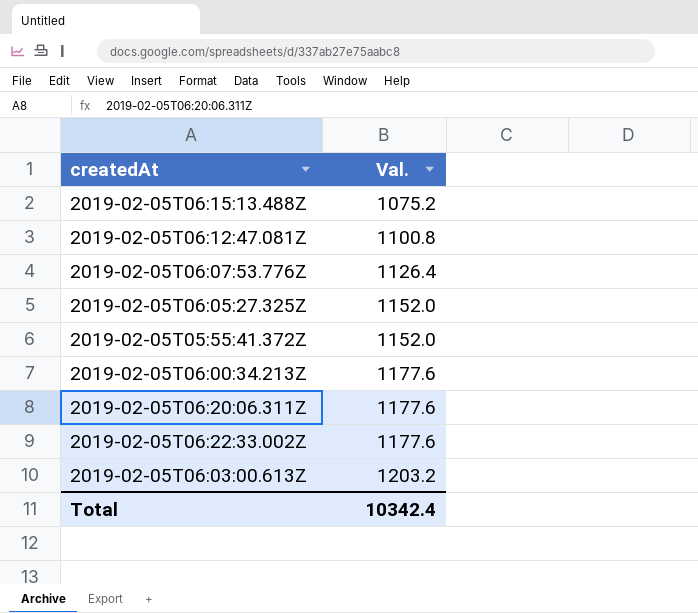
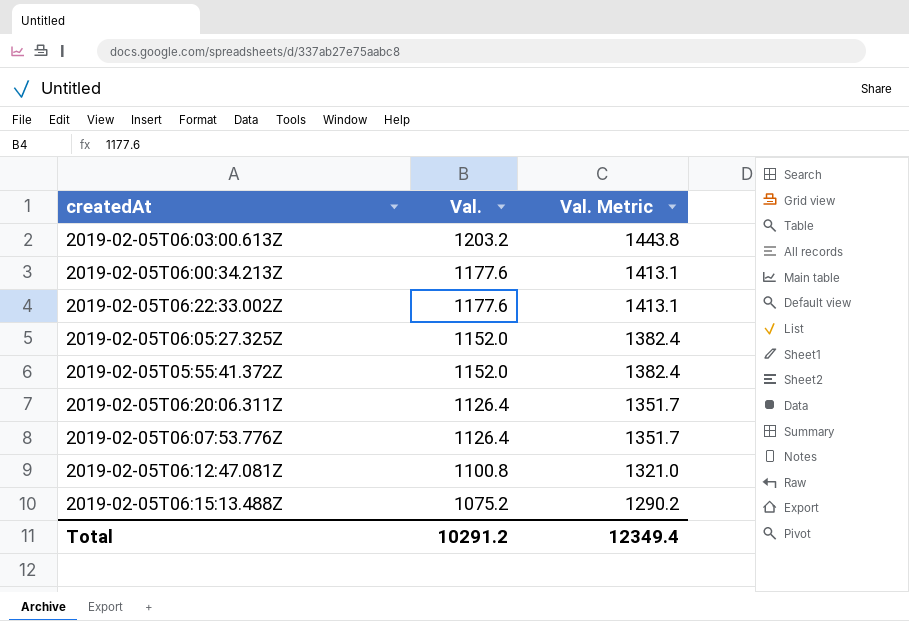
row order: Val. ascending -> Val. descending
column Val. Metric | formula: none -> [Val.] * 1.2
2019-02-05T06:20:06.311Z | Val.: 1177.6 -> 1126.4
Total | Val.: 10342.4 -> 10291.2

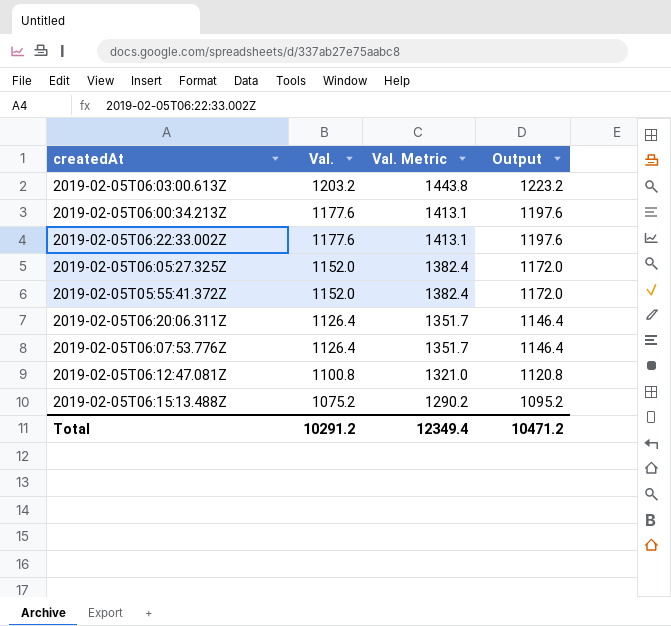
column Output | formula: none -> [Val.] + 20

